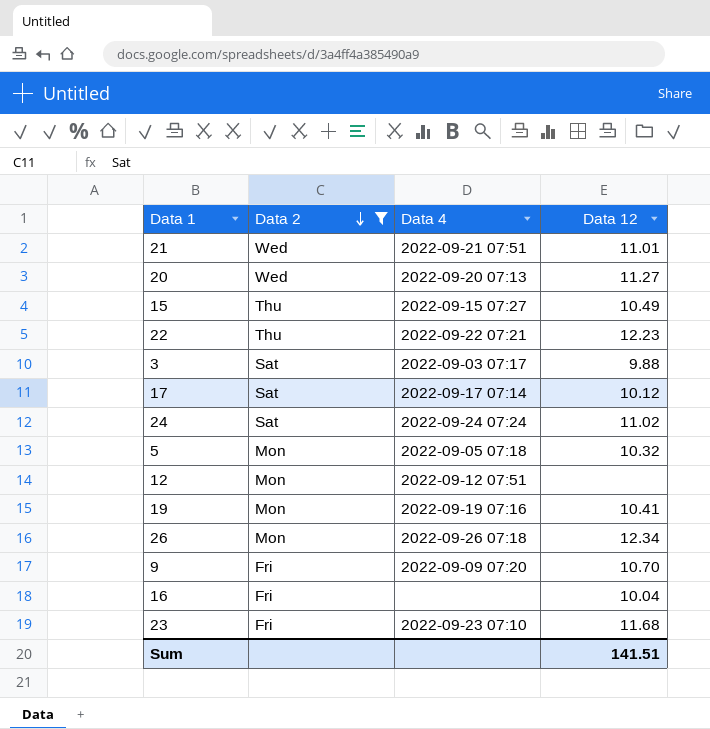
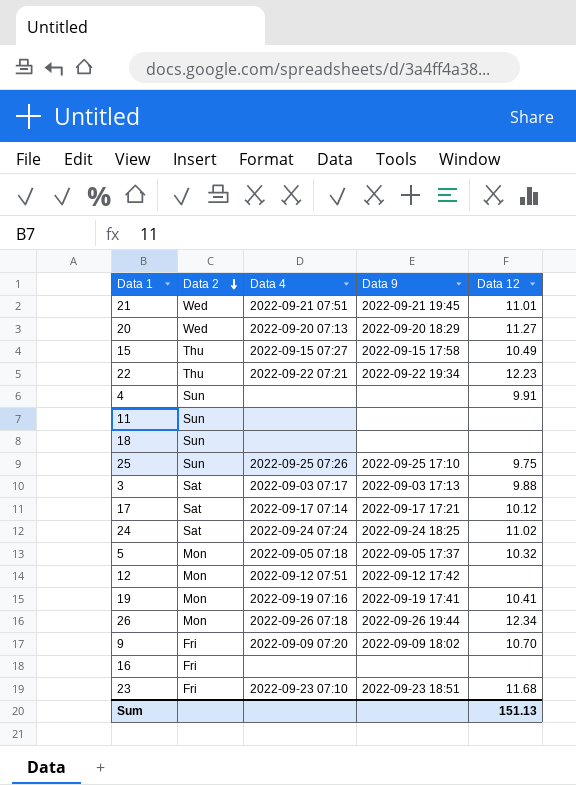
filter: Data 2 != Sun -> none
column Data 9 | position: none -> 4
16 | Data 12: 10.04 -> none
Sum | Data 12: 141.51 -> 151.13

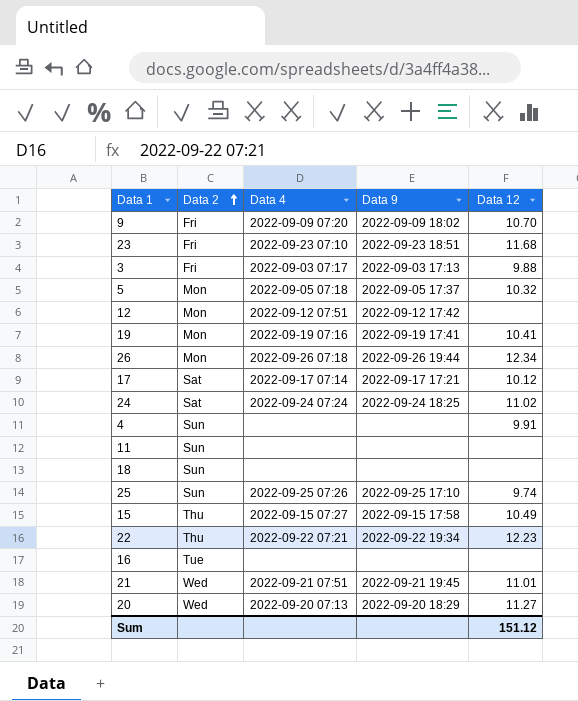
row order: Data 2 descending -> Data 2 ascending
3 | Data 2: Sat -> Fri
25 | Data 12: 9.75 -> 9.74
16 | Data 2: Fri -> Tue
Sum | Data 12: 151.13 -> 151.12

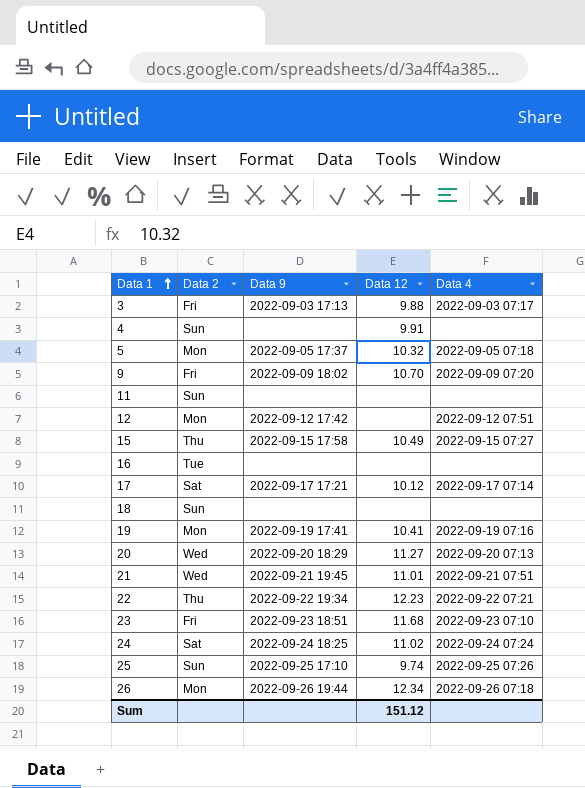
row order: Data 2 ascending -> Data 1 ascending
column Data 4 | position: 3 -> 5

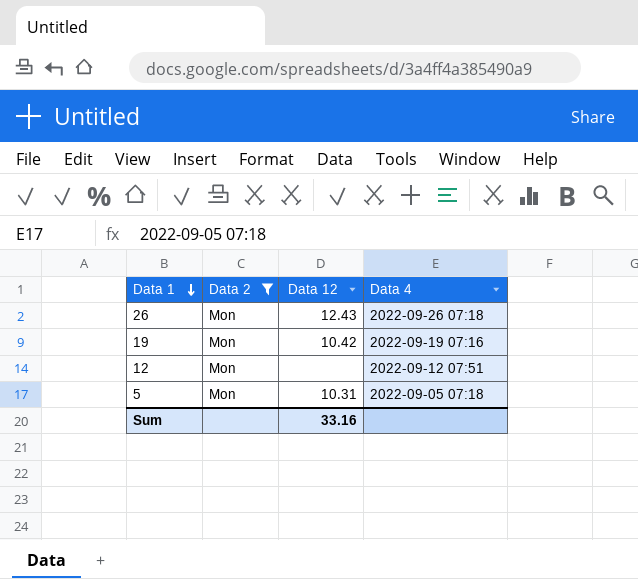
filter: none -> Data 2 = Mon
row order: Data 1 ascending -> Data 1 descending
column Data 9 | position: 3 -> none
26 | Data 12: 12.34 -> 12.43
19 | Data 12: 10.41 -> 10.42
5 | Data 12: 10.32 -> 10.31
Sum | Data 12: 151.12 -> 33.16

